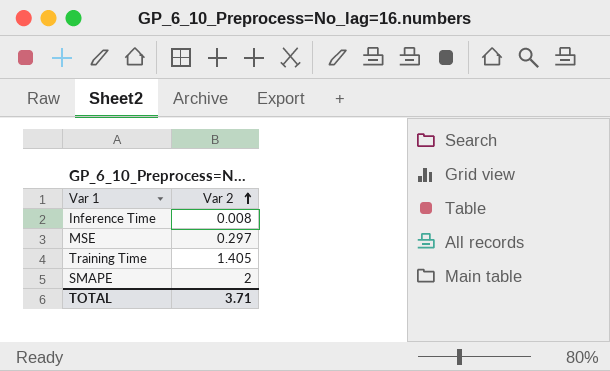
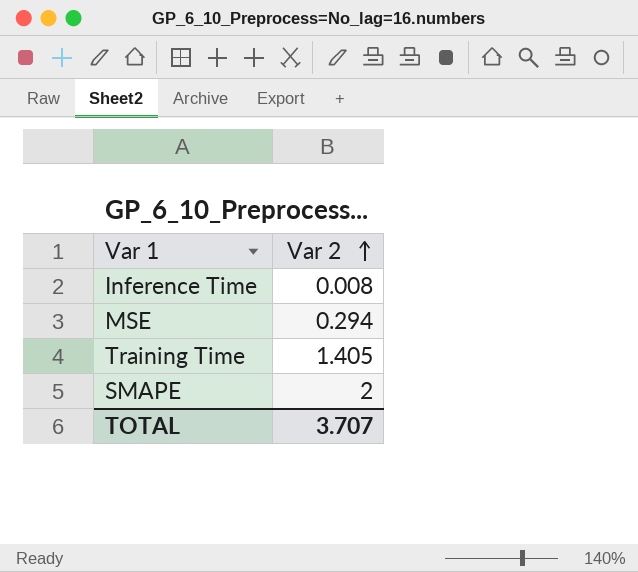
MSE | Var 2: 0.297 -> 0.294
TOTAL | Var 2: 3.71 -> 3.707

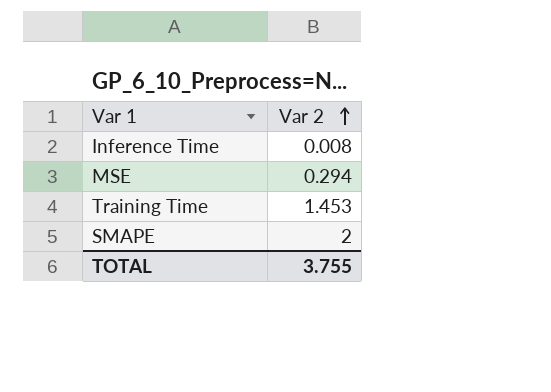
Training Time | Var 2: 1.405 -> 1.453
TOTAL | Var 2: 3.707 -> 3.755

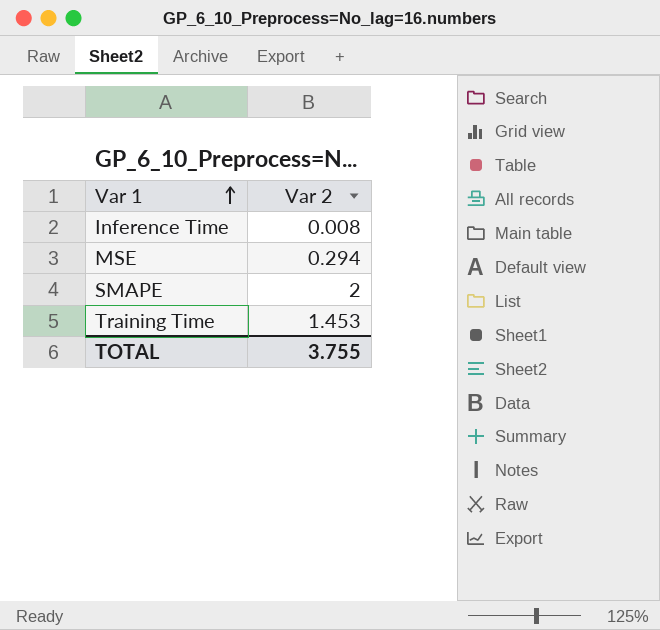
row order: Var 2 ascending -> Var 1 ascending

